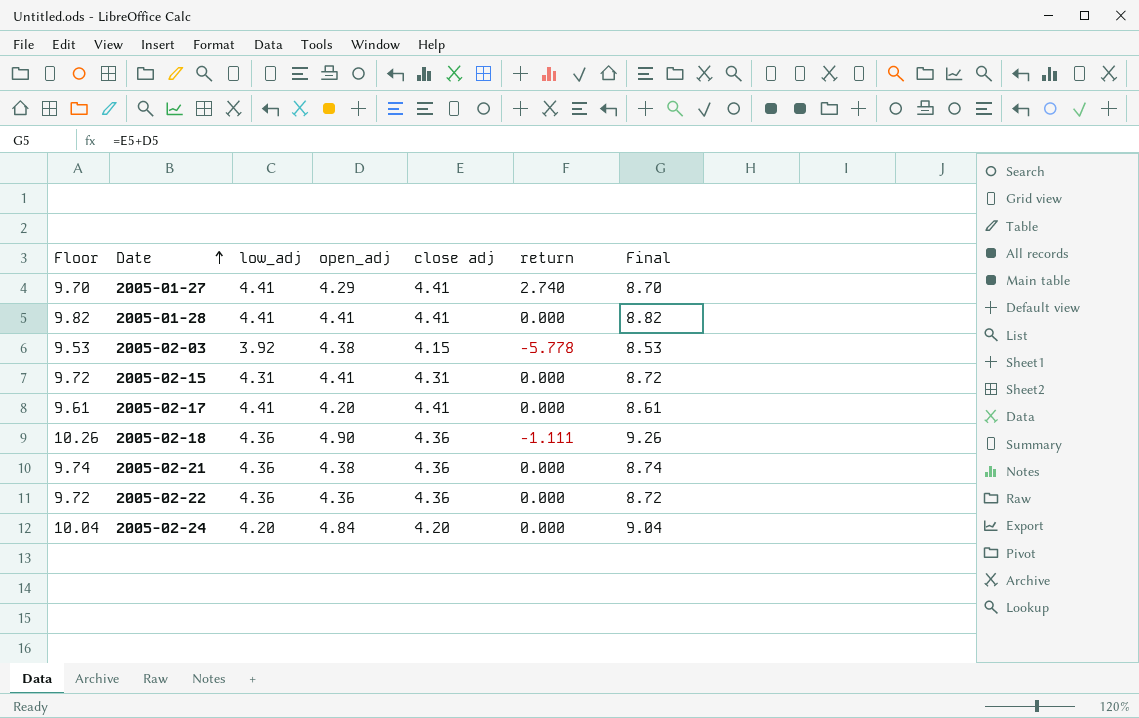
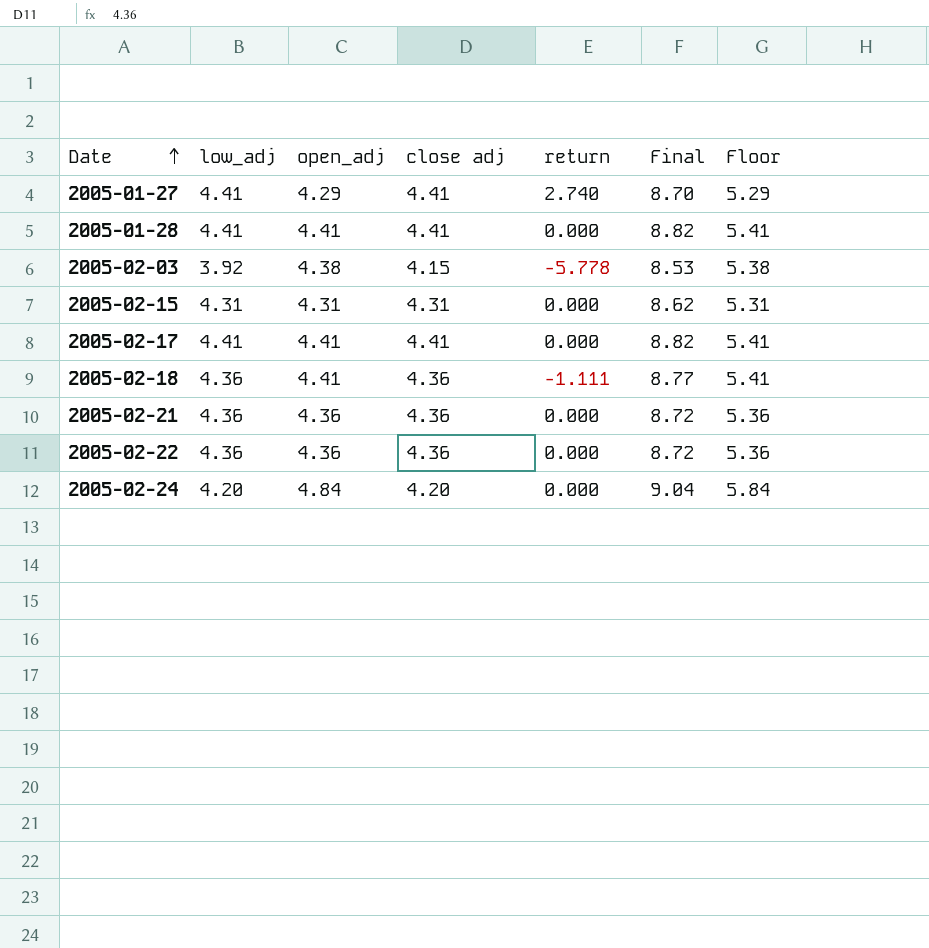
column Floor | formula: [Final] + 1 -> [open_adj] + 1
column Floor | position: 1 -> 7
2005-02-15 | open_adj: 4.41 -> 4.31
2005-02-15 | Final: 8.72 -> 8.62
2005-02-17 | open_adj: 4.20 -> 4.41
2005-02-17 | Final: 8.61 -> 8.82
2005-02-18 | open_adj: 4.90 -> 4.41
2005-02-18 | Final: 9.26 -> 8.77
2005-02-21 | open_adj: 4.38 -> 4.36
2005-02-21 | Final: 8.74 -> 8.72

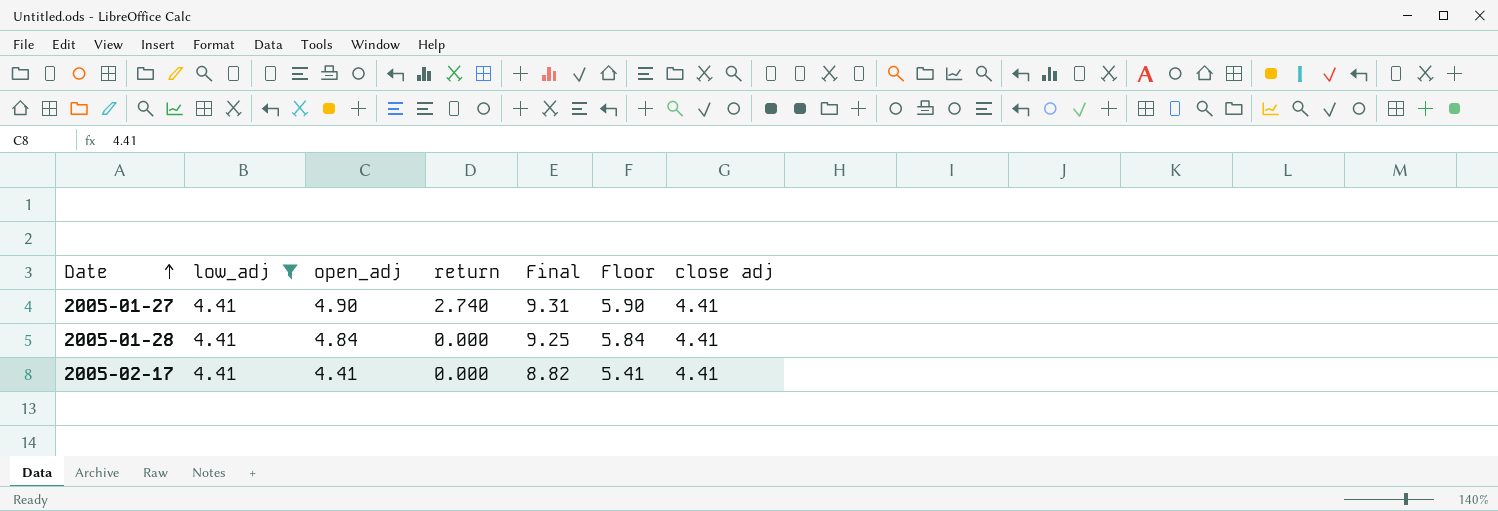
filter: none -> low_adj = 4.41
column close adj | position: 4 -> 7
2005-01-27 | open_adj: 4.29 -> 4.90
2005-01-27 | Final: 8.70 -> 9.31
2005-01-27 | Floor: 5.29 -> 5.90
2005-01-28 | open_adj: 4.41 -> 4.84
2005-01-28 | Final: 8.82 -> 9.25
2005-01-28 | Floor: 5.41 -> 5.84

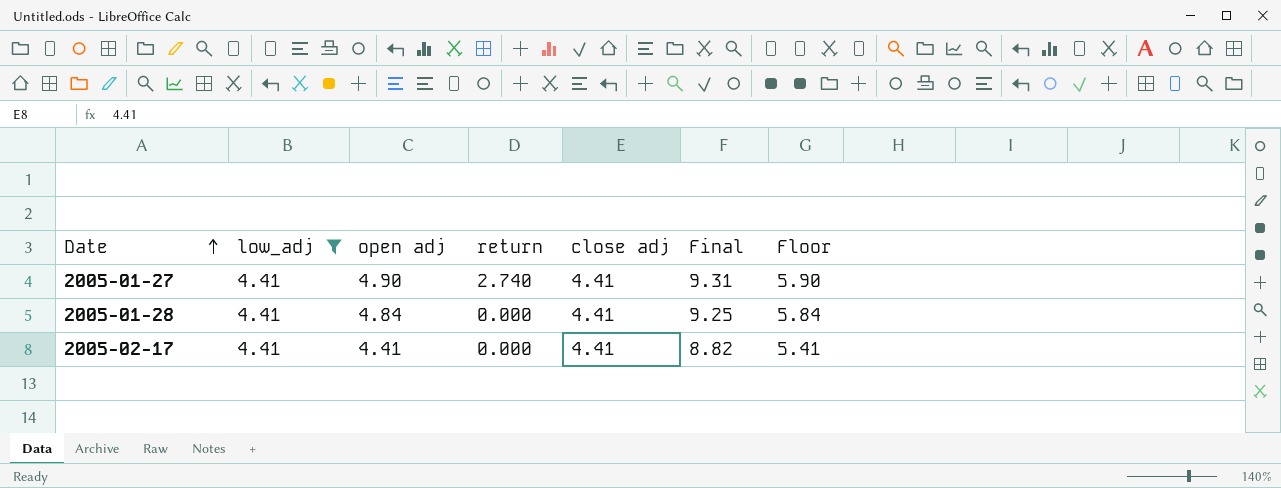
column name: open_adj -> open adj
column close adj | position: 7 -> 5

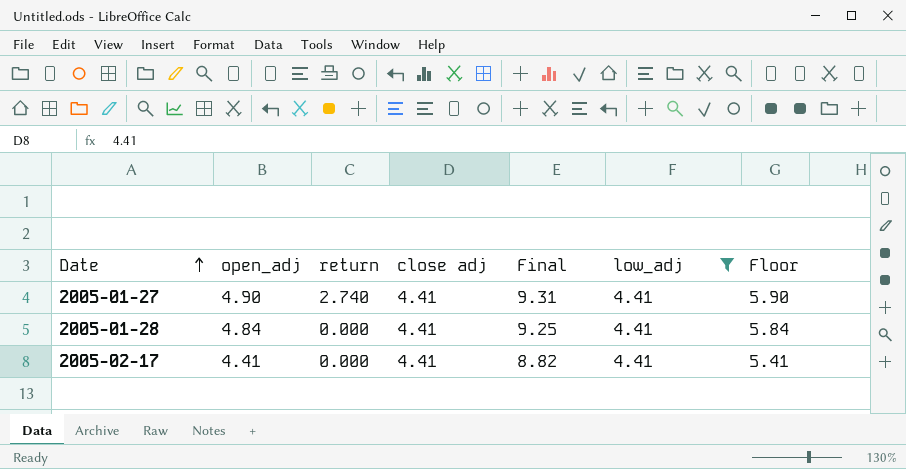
column name: open adj -> open_adj
column low_adj | position: 2 -> 6

